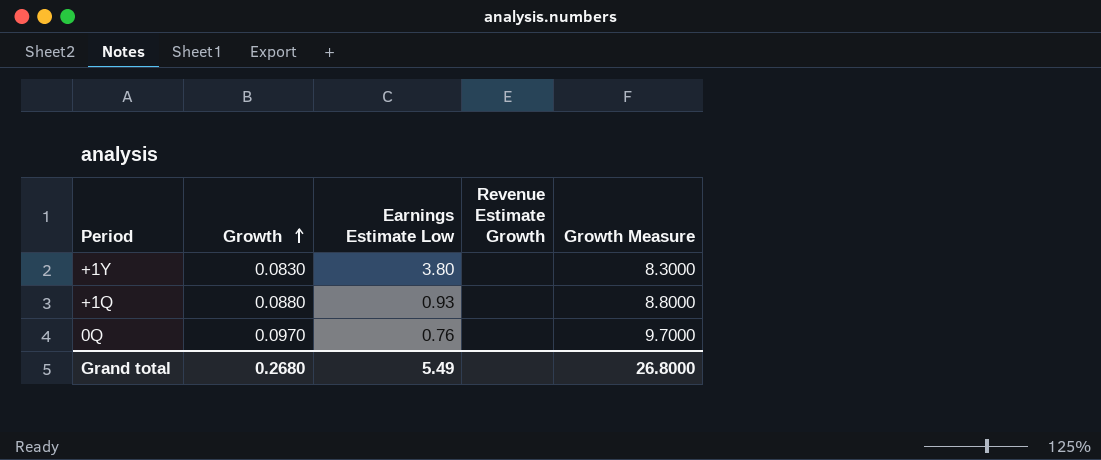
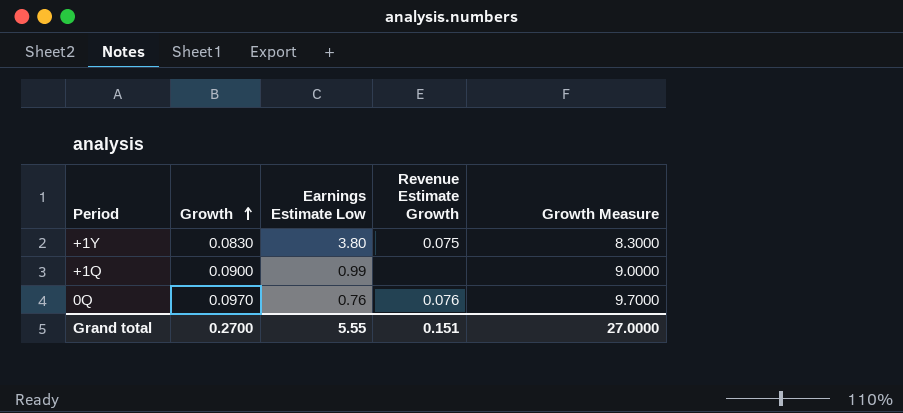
+1Y | Revenue Estimate Growth: none -> 0.075
+1Q | Growth: 0.0880 -> 0.0900
+1Q | Earnings Estimate Low: 0.93 -> 0.99
+1Q | Growth Measure: 8.8000 -> 9.0000
0Q | Revenue Estimate Growth: none -> 0.076
Grand total | Growth: 0.2680 -> 0.2700
Grand total | Earnings Estimate Low: 5.49 -> 5.55
Grand total | Revenue Estimate Growth: none -> 0.151
Grand total | Growth Measure: 26.8000 -> 27.0000

